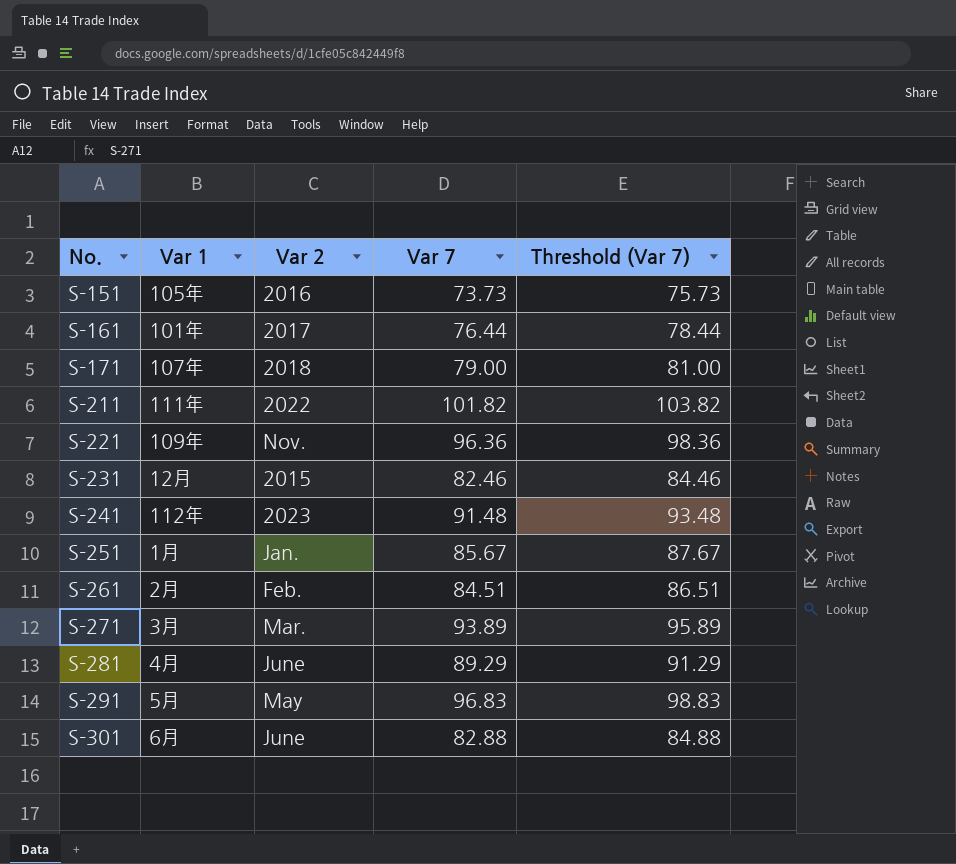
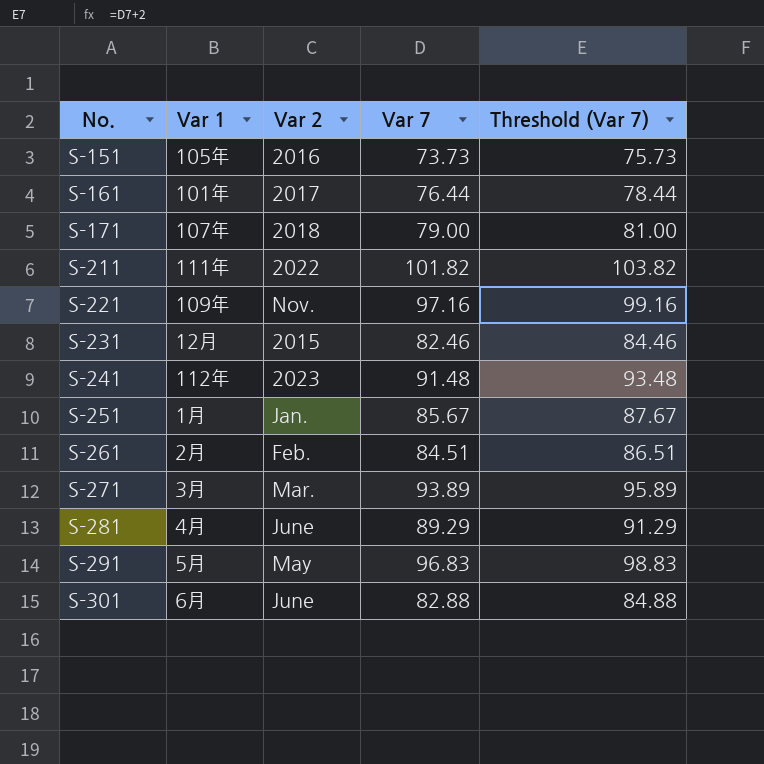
S-221 | Var 7: 96.36 -> 97.16
S-221 | Threshold (Var 7): 98.36 -> 99.16

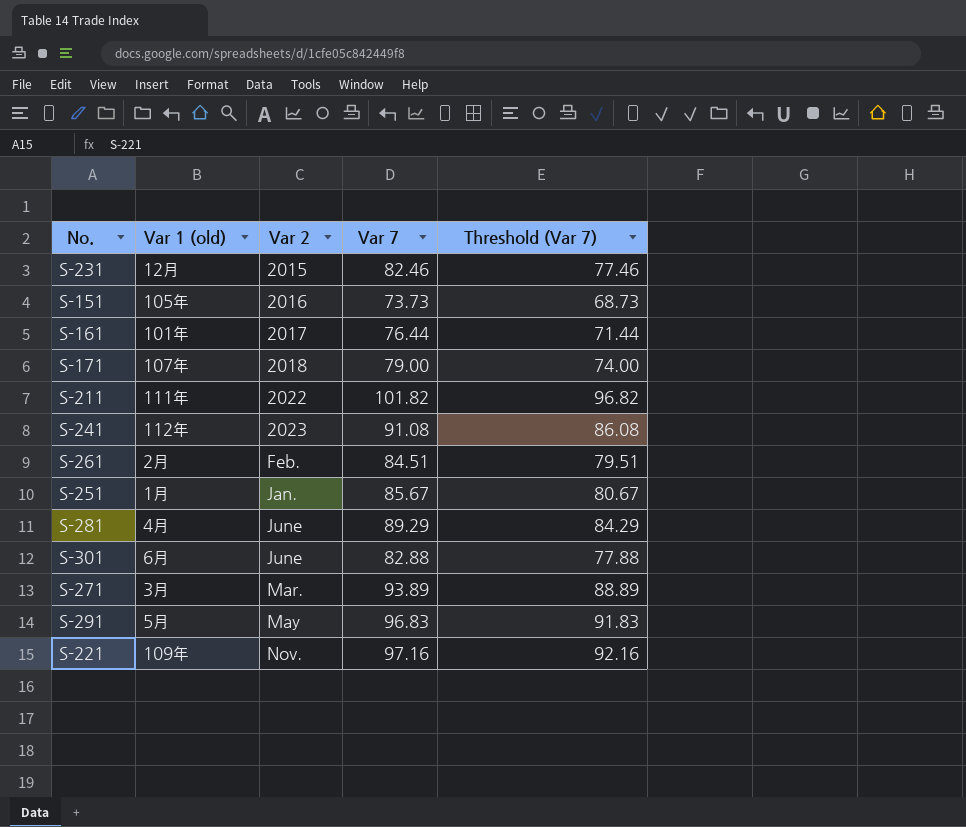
row order: No. ascending -> Var 2 ascending
column name: Var 1 -> Var 1 (old)
column Threshold (Var 7) | formula: [Var 7] + 2 -> [Var 7] - 5
S-241 | Var 7: 91.48 -> 91.08

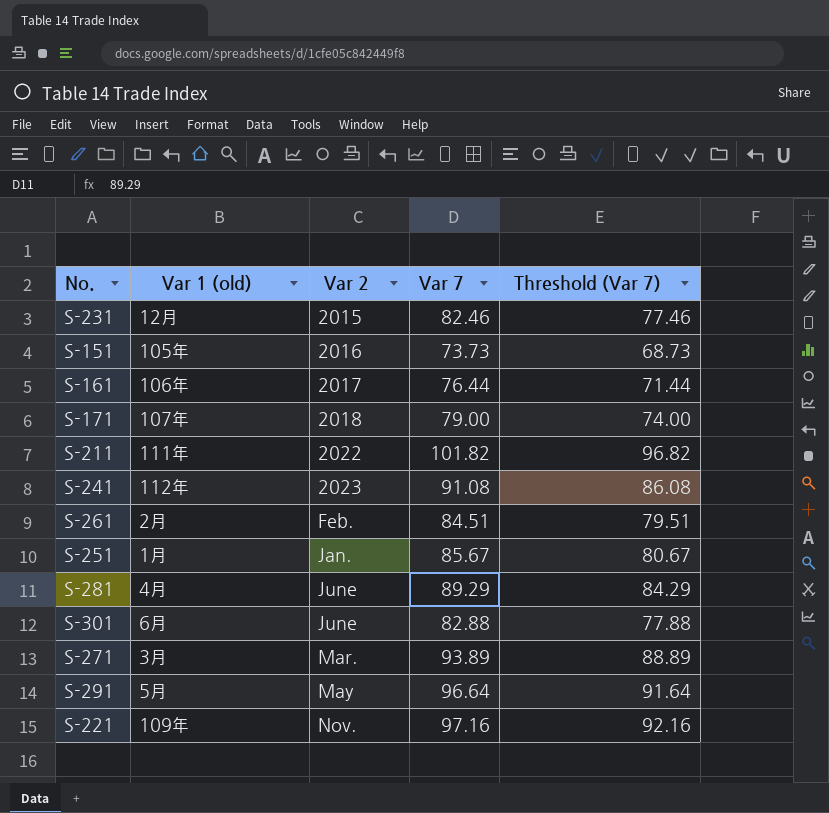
S-161 | Var 1 (old): 101年 -> 106年
S-291 | Var 7: 96.83 -> 96.64
S-291 | Threshold (Var 7): 91.83 -> 91.64

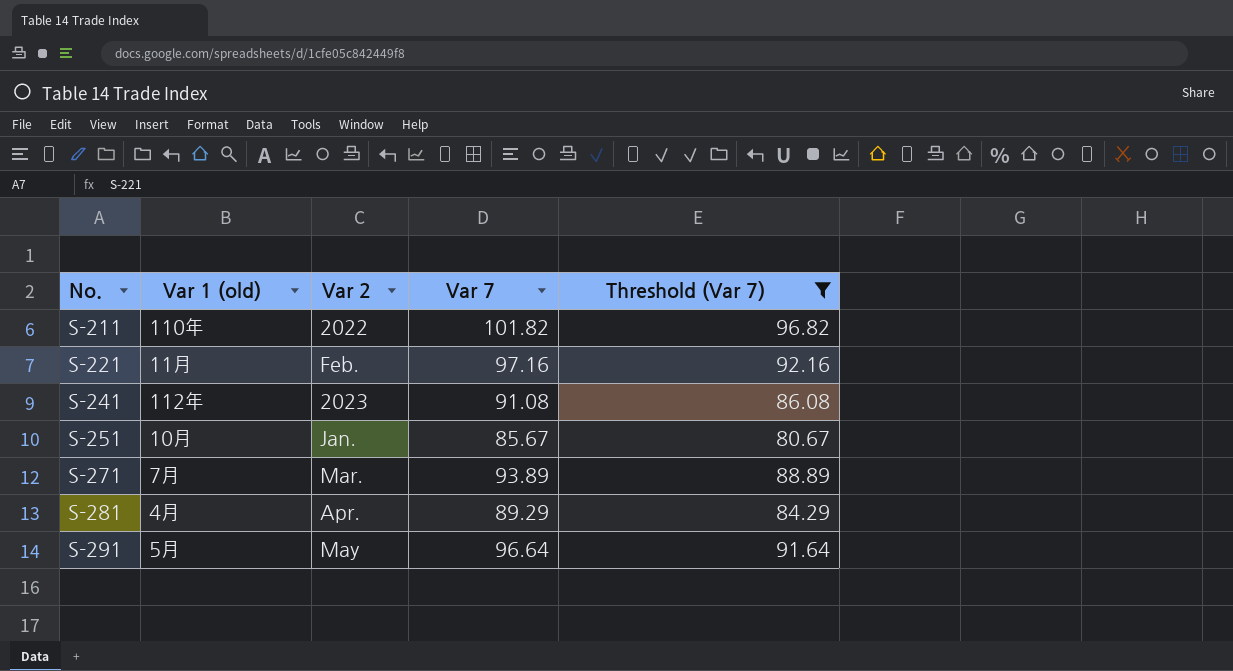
filter: none -> Threshold (Var 7) >= 80.67
row order: Var 2 ascending -> No. ascending
S-211 | Var 1 (old): 111年 -> 110年
S-221 | Var 1 (old): 109年 -> 11月
S-221 | Var 2: Nov. -> Feb.
S-251 | Var 1 (old): 1月 -> 10月
S-271 | Var 1 (old): 3月 -> 7月
S-281 | Var 2: June -> Apr.

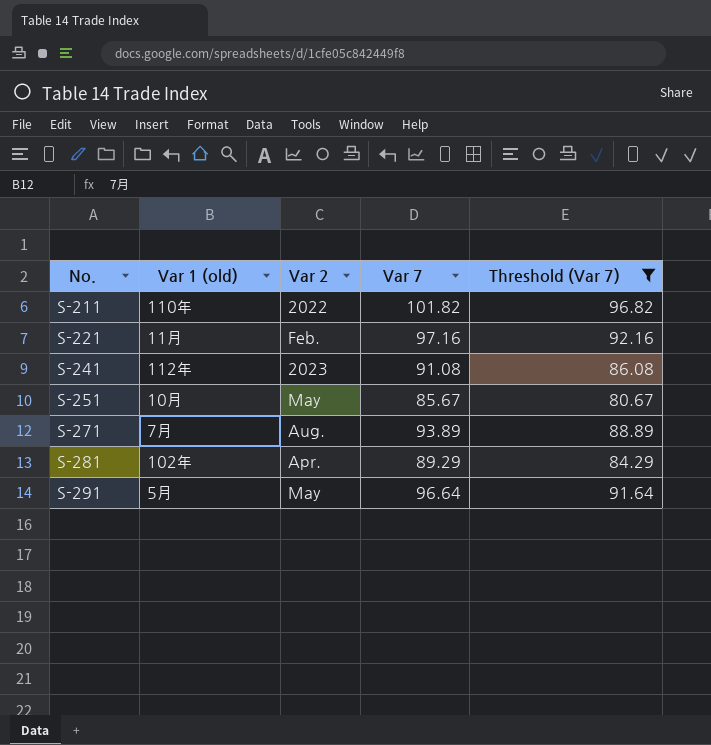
S-251 | Var 2: Jan. -> May
S-271 | Var 2: Mar. -> Aug.
S-281 | Var 1 (old): 4月 -> 102年

